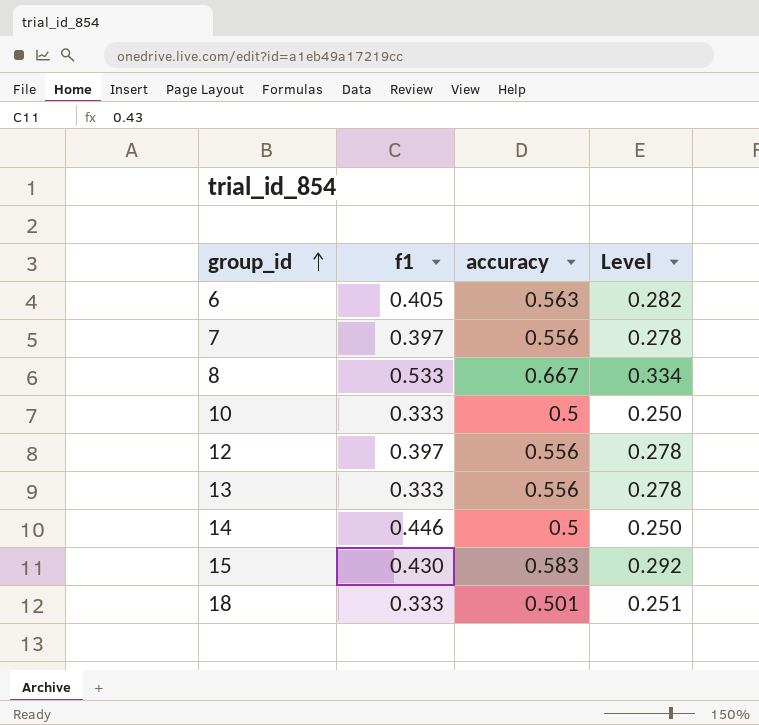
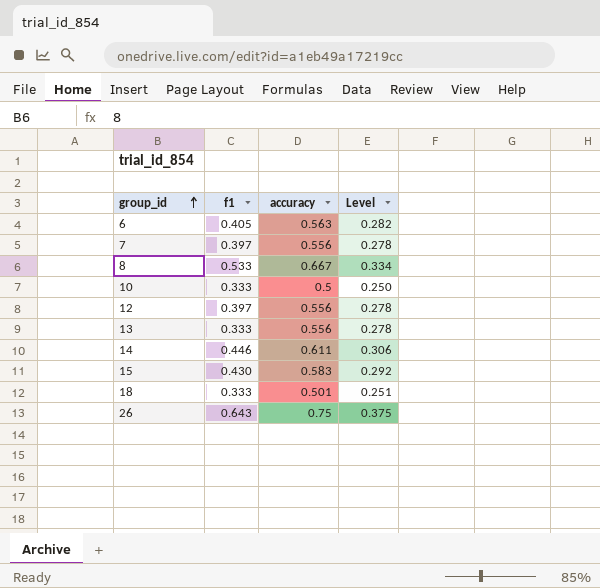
14 | accuracy: 0.5 -> 0.611
14 | Level: 0.250 -> 0.306
row 26: none -> 0.643 | 0.75 | 0.375

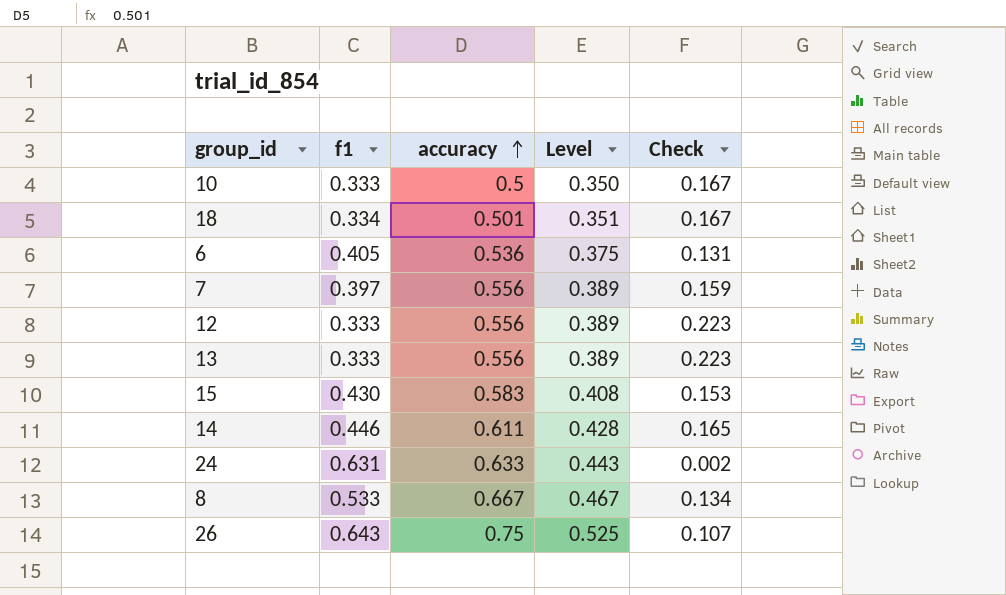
row order: group_id ascending -> accuracy ascending
column Level | formula: [accuracy] * 0.5 -> [accuracy] * 0.7
column Check | formula: none -> [accuracy] - [f1]
18 | f1: 0.333 -> 0.334
6 | accuracy: 0.563 -> 0.536
12 | f1: 0.397 -> 0.333
row 24: none -> 0.631 | 0.633 | 0.443 | 0.002

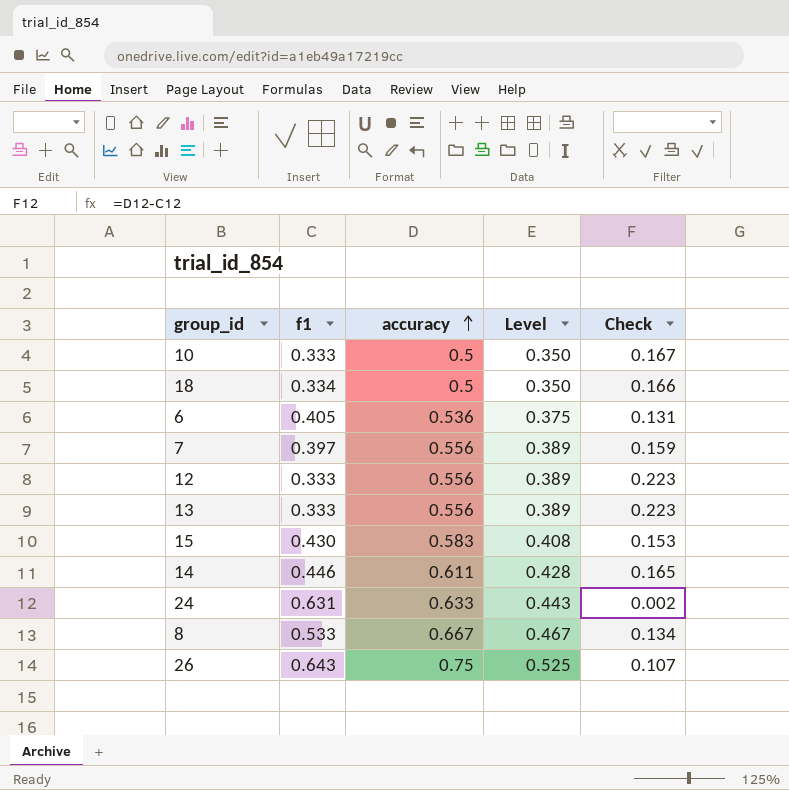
18 | accuracy: 0.501 -> 0.5
18 | Level: 0.351 -> 0.350
18 | Check: 0.167 -> 0.166

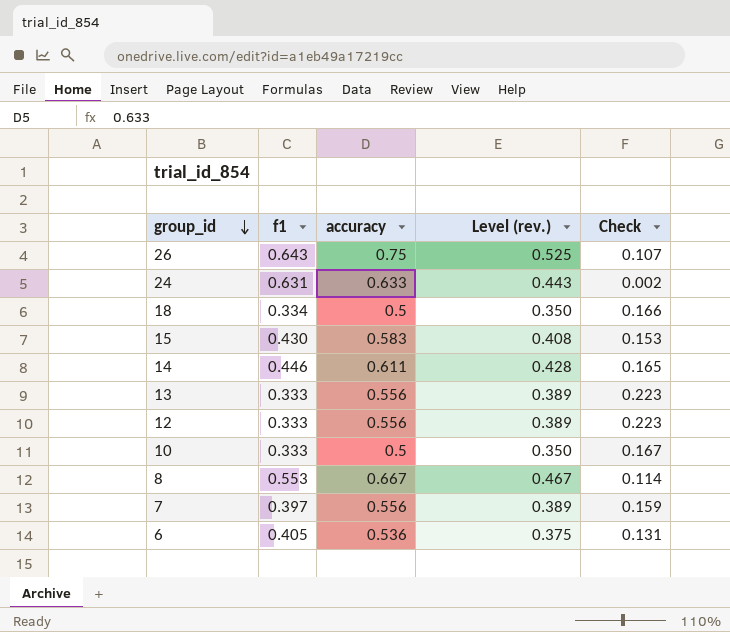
row order: accuracy ascending -> group_id descending
column name: Level -> Level (rev.)
8 | f1: 0.533 -> 0.553
8 | Check: 0.134 -> 0.114

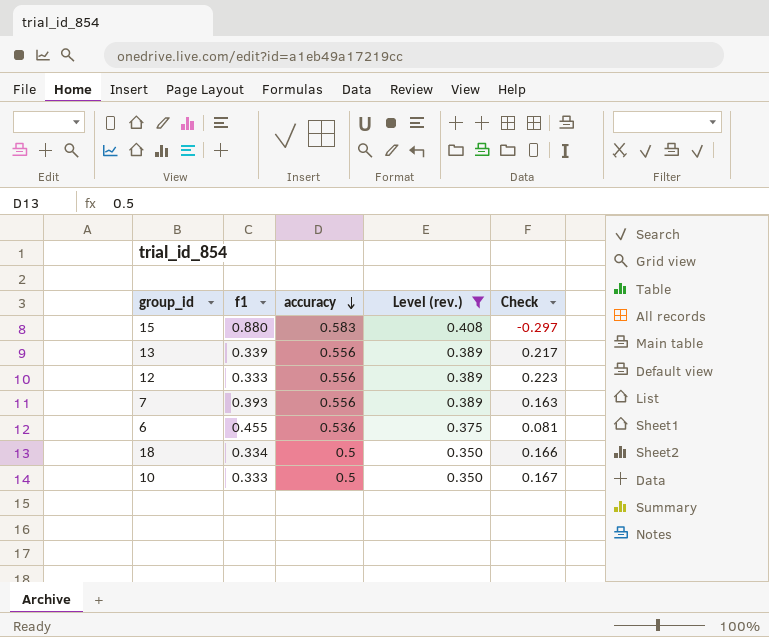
filter: none -> Level (rev.) <= 0.408
row order: group_id descending -> accuracy descending
15 | f1: 0.430 -> 0.880
15 | Check: 0.153 -> -0.297
13 | f1: 0.333 -> 0.339
13 | Check: 0.223 -> 0.217
7 | f1: 0.397 -> 0.393
7 | Check: 0.159 -> 0.163
6 | f1: 0.405 -> 0.455
6 | Check: 0.131 -> 0.081

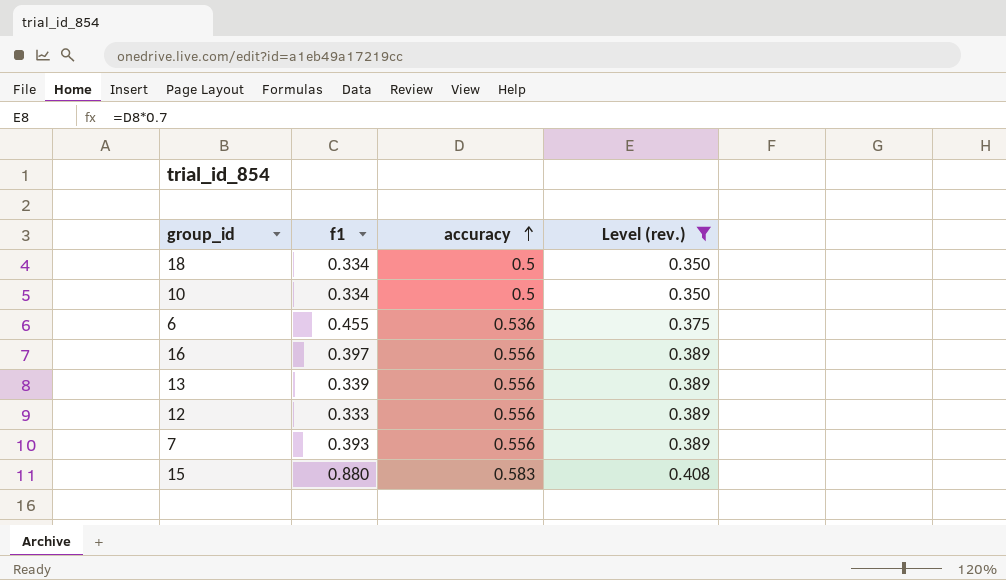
row order: accuracy descending -> accuracy ascending
column Check | formula: [accuracy] - [f1] -> none
10 | f1: 0.333 -> 0.334
row 16: none -> 0.397 | 0.556 | 0.389

